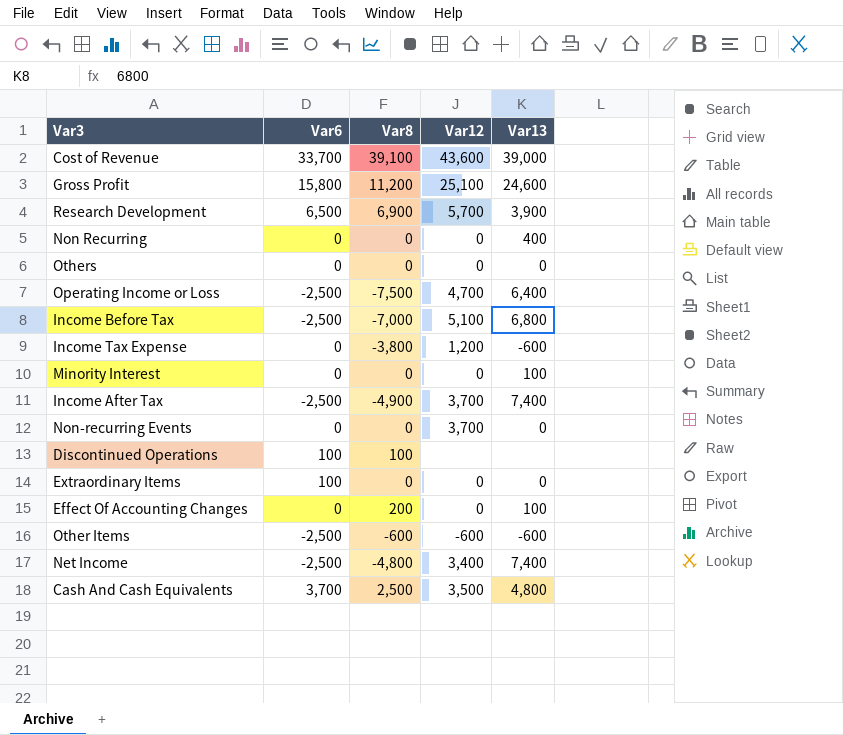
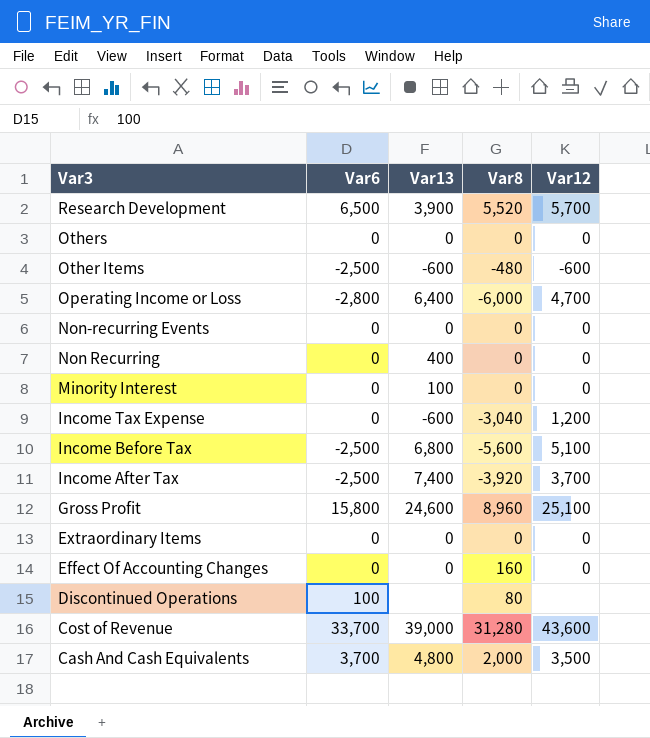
row order: none -> Var3 descending
column Var13 | position: 5 -> 3
row Net Income: -2,500 | -4,800 | 3,400 | 7,400 -> none
Research Development | Var8: 6,900 -> 5,520
Other Items | Var8: -600 -> -480
Operating Income or Loss | Var6: -2,500 -> -2,800
Operating Income or Loss | Var8: -7,500 -> -6,000
Non-recurring Events | Var12: 3,700 -> 0
Income Tax Expense | Var8: -3,800 -> -3,040
Income Before Tax | Var8: -7,000 -> -5,600
Income After Tax | Var8: -4,900 -> -3,920
Gross Profit | Var8: 11,200 -> 8,960
Extraordinary Items | Var6: 100 -> 0
Effect Of Accounting Changes | Var13: 100 -> 0
Effect Of Accounting Changes | Var8: 200 -> 160
Discontinued Operations | Var8: 100 -> 80
Cost of Revenue | Var8: 39,100 -> 31,280
Cash And Cash Equivalents | Var8: 2,500 -> 2,000

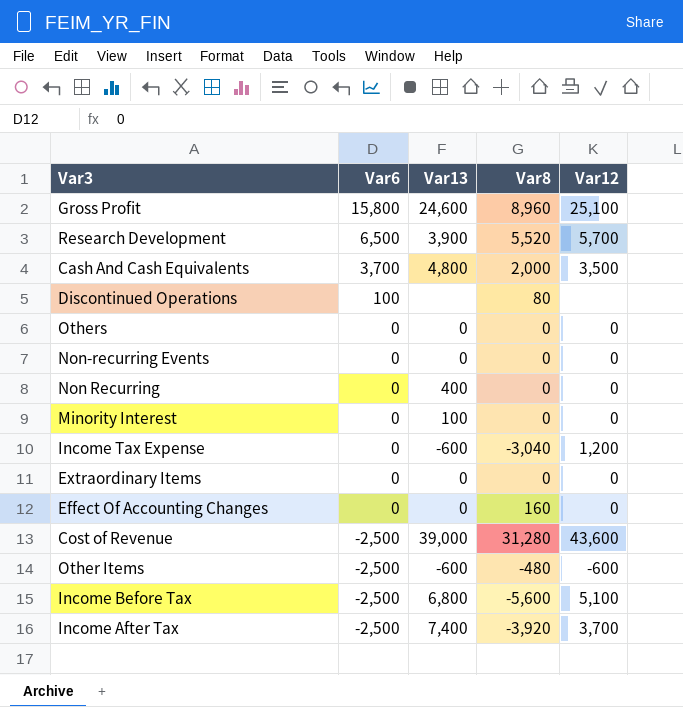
row order: Var3 descending -> Var6 descending
row Operating Income or Loss: -2,800 | 6,400 | -6,000 | 4,700 -> none
Cost of Revenue | Var6: 33,700 -> -2,500

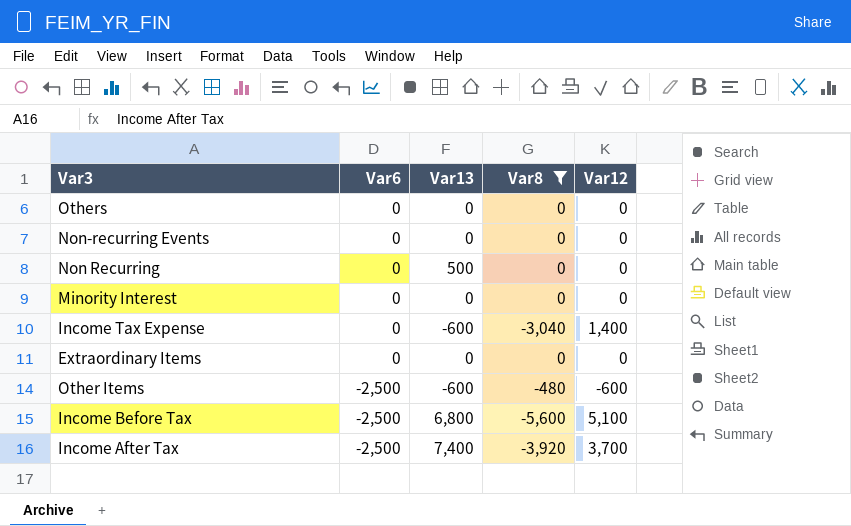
filter: none -> Var8 <= 0
Non Recurring | Var13: 400 -> 500
Minority Interest | Var13: 100 -> 0
Income Tax Expense | Var12: 1,200 -> 1,400

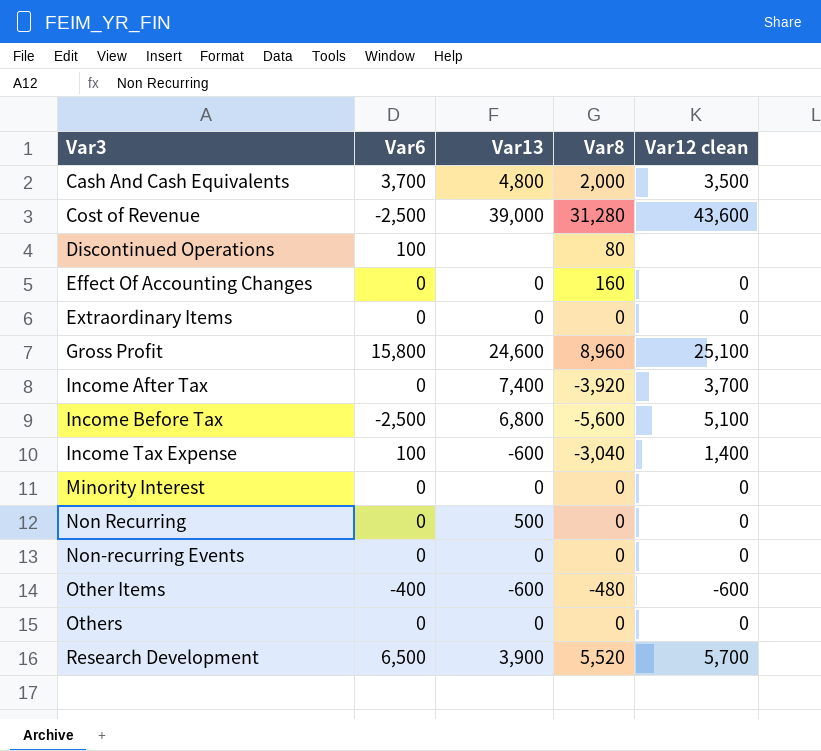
filter: Var8 <= 0 -> none
row order: Var6 descending -> Var3 ascending
column name: Var12 -> Var12 clean
Income After Tax | Var6: -2,500 -> 0
Income Tax Expense | Var6: 0 -> 100
Other Items | Var6: -2,500 -> -400

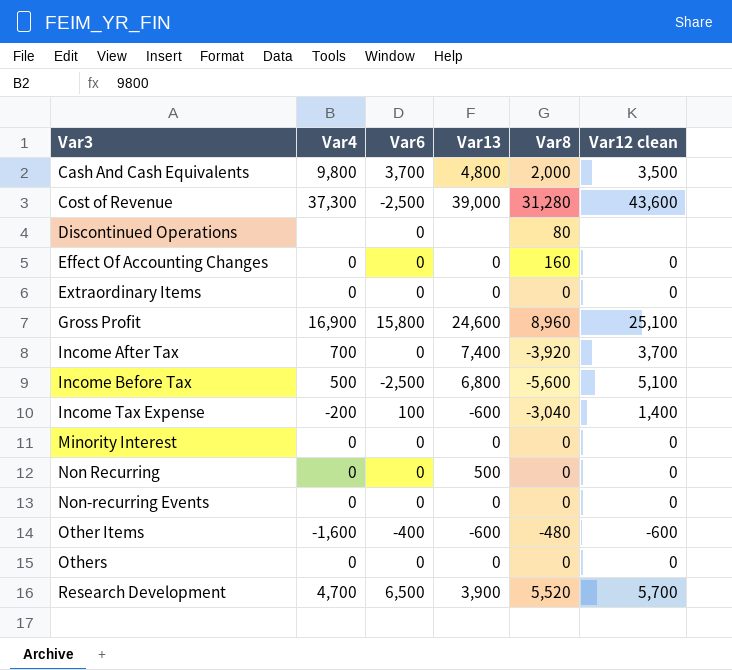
column Var4 | position: none -> 2
Discontinued Operations | Var6: 100 -> 0

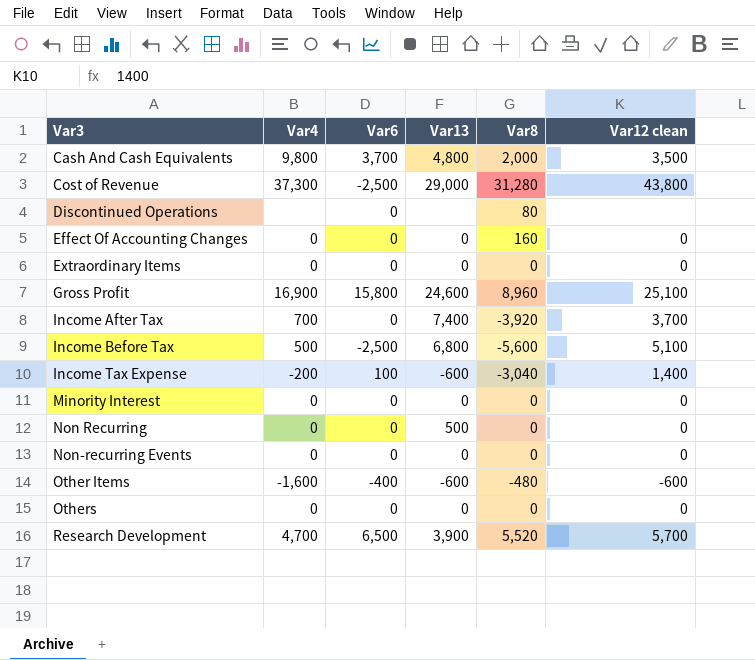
Cost of Revenue | Var13: 39,000 -> 29,000
Cost of Revenue | Var12 clean: 43,600 -> 43,800

